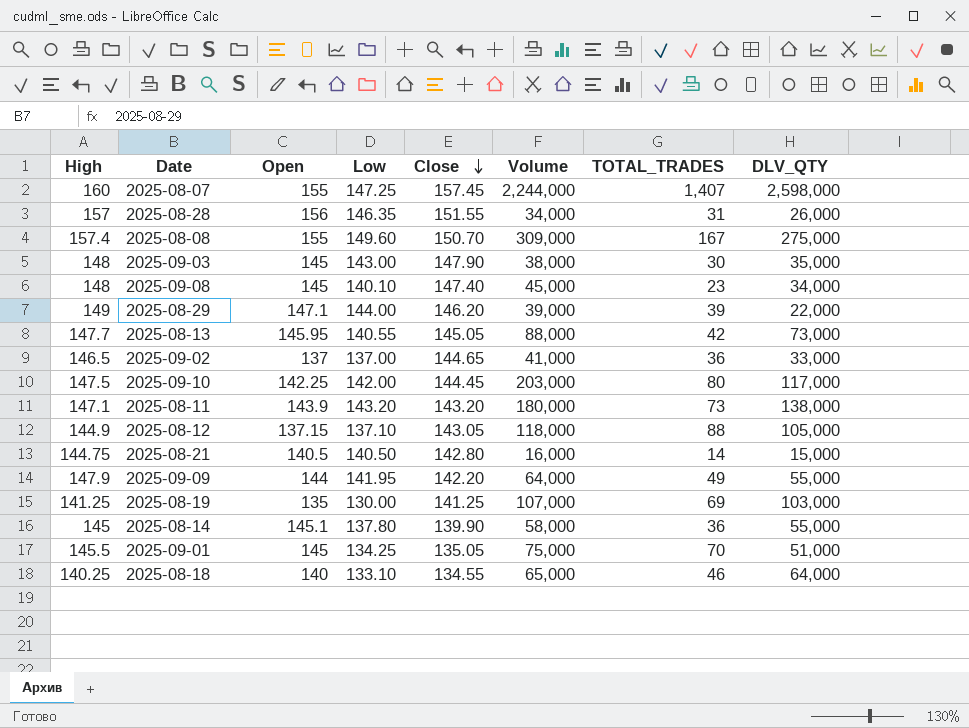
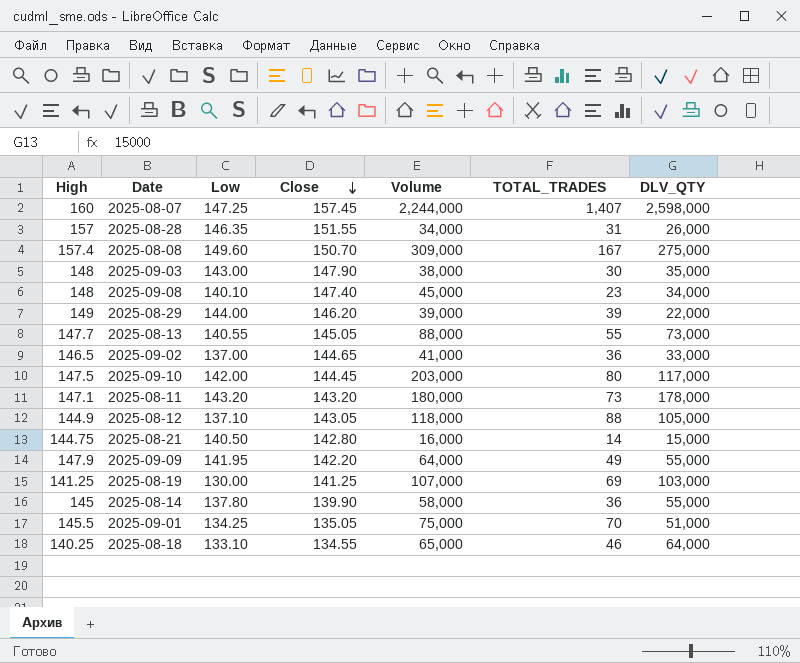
column Open | position: 3 -> none
2025-08-13 | TOTAL_TRADES: 42 -> 55
2025-08-11 | DLV_QTY: 138,000 -> 178,000

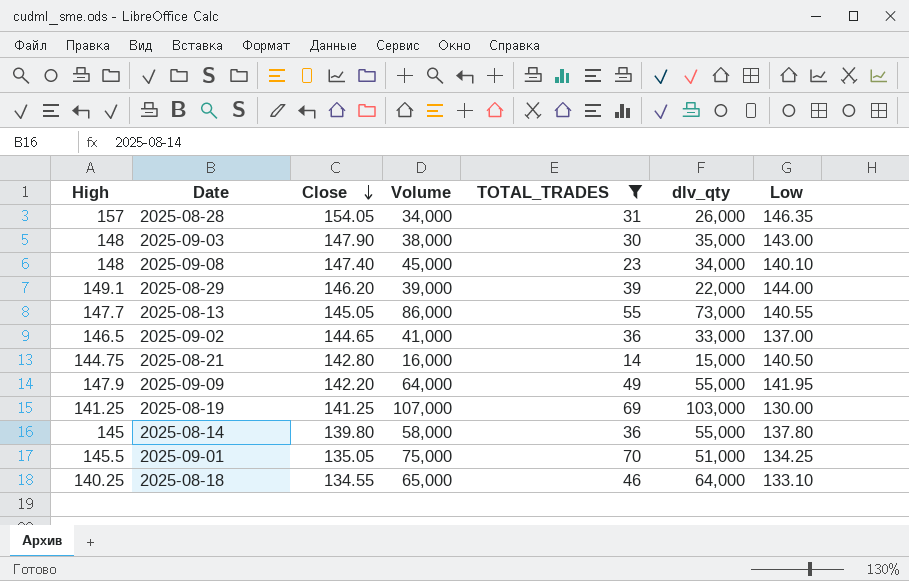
filter: none -> TOTAL_TRADES <= 70
column name: DLV_QTY -> dlv_qty
column Low | position: 3 -> 7
2025-08-28 | Close: 151.55 -> 154.05
2025-08-29 | High: 149 -> 149.1
2025-08-13 | Volume: 88,000 -> 86,000
2025-08-14 | Close: 139.90 -> 139.80

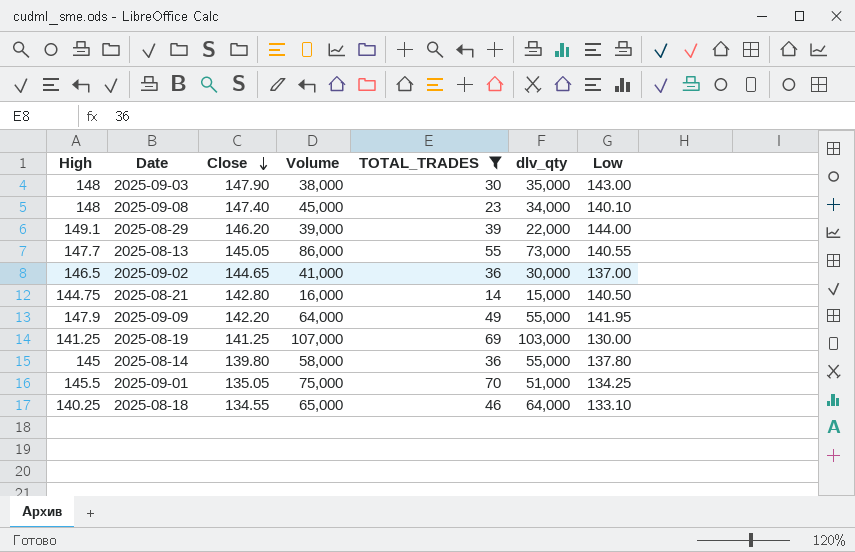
row 2025-08-28: 157 | 154.05 | 34,000 | 31 | 26,000 | 146.35 -> none
2025-09-02 | dlv_qty: 33,000 -> 30,000

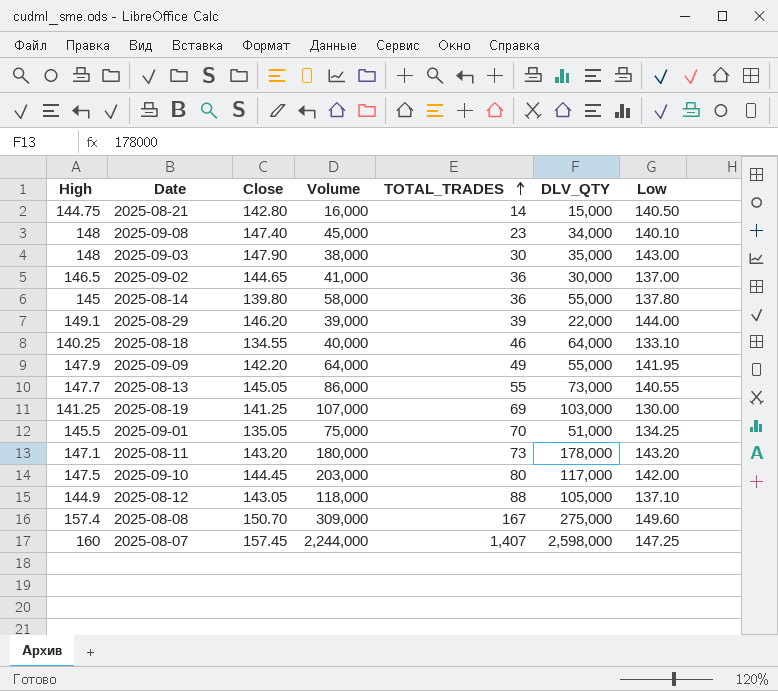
filter: TOTAL_TRADES <= 70 -> none
row order: Close descending -> TOTAL_TRADES ascending
column name: dlv_qty -> DLV_QTY
2025-08-18 | Volume: 65,000 -> 40,000

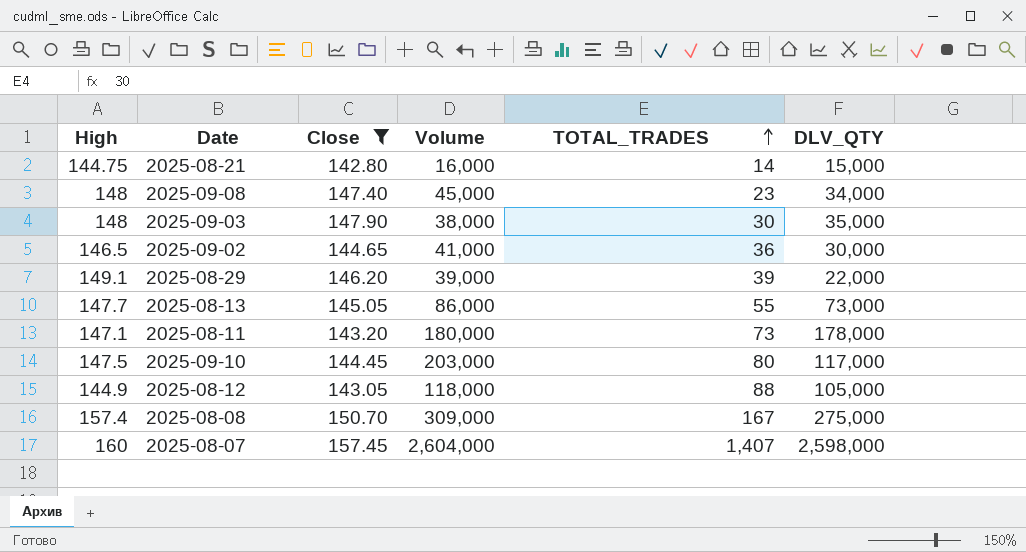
filter: none -> Close >= 142.80
column Low | position: 7 -> none
2025-08-07 | Volume: 2,244,000 -> 2,604,000

